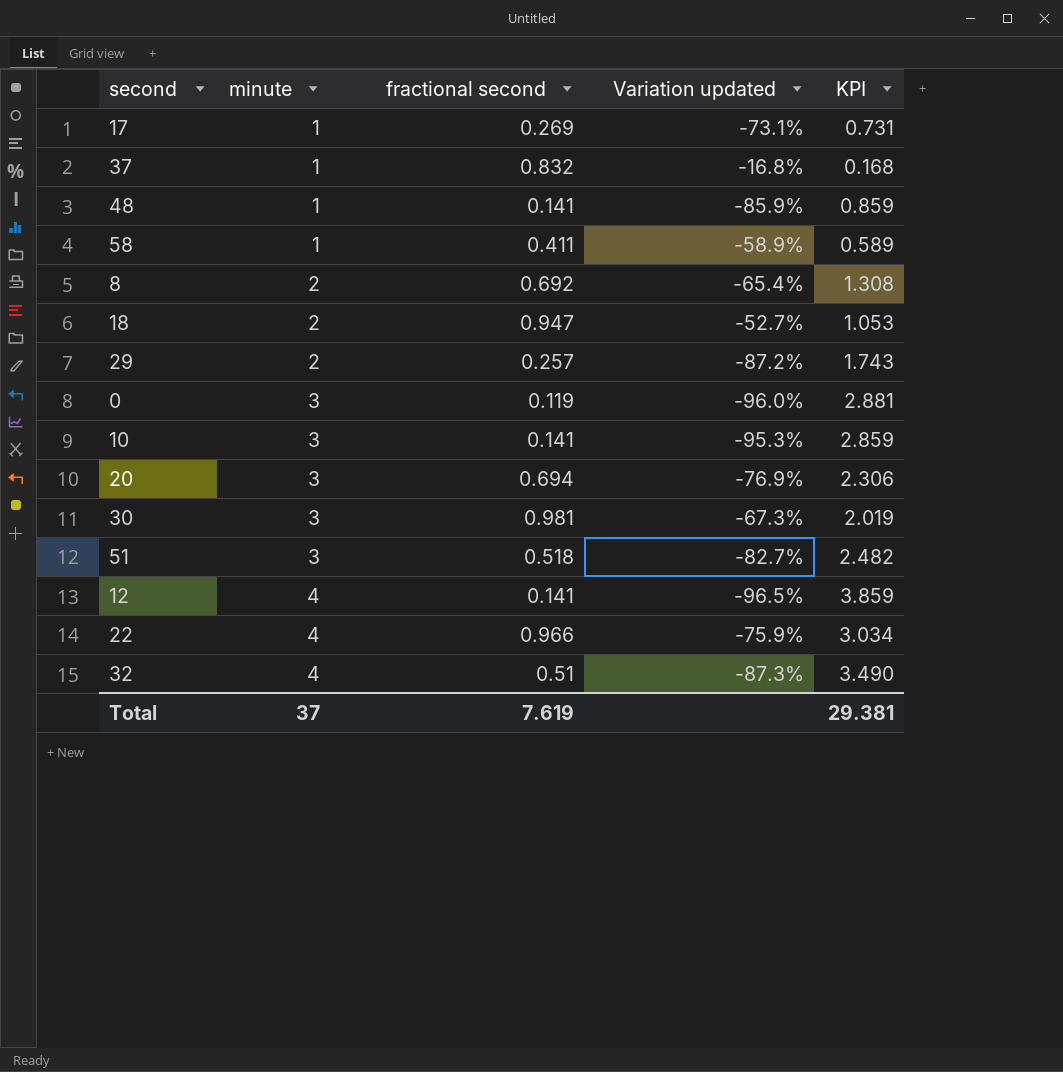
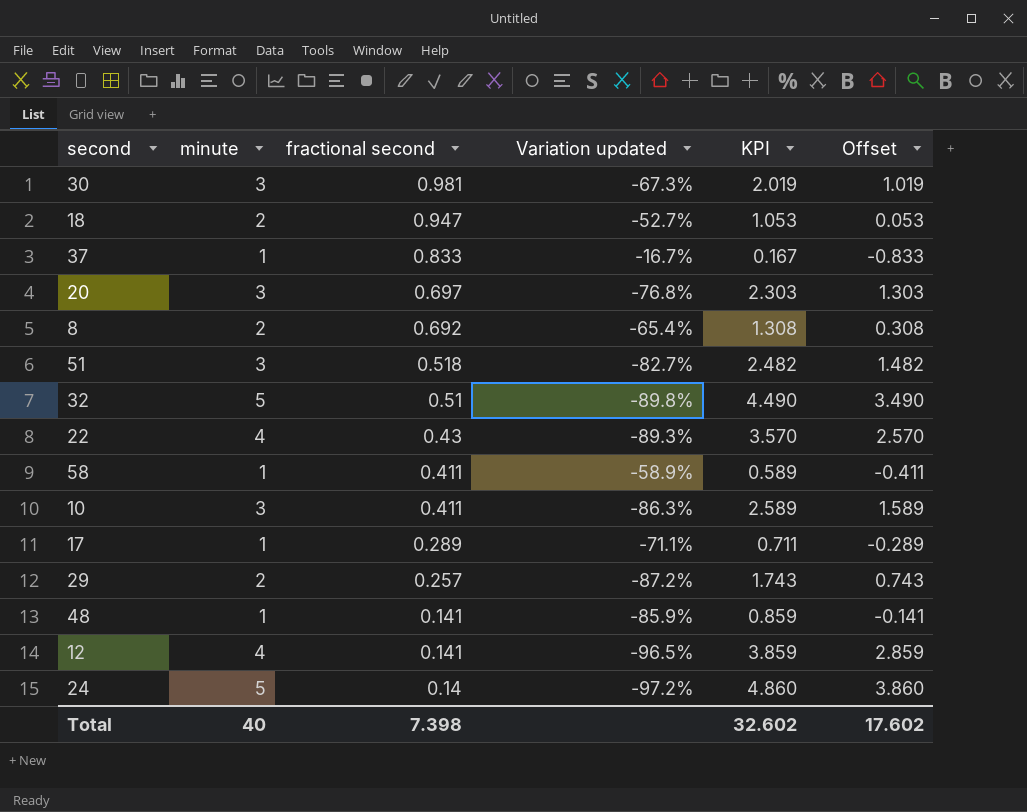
row order: minute ascending -> fractional second descending
column Offset | formula: none -> [KPI] - 1
row 0: 3 | 0.119 | -96.0% | 2.881 -> none
37 | fractional second: 0.832 -> 0.833
37 | Variation updated: -16.8% -> -16.7%
37 | KPI: 0.168 -> 0.167
20 | fractional second: 0.694 -> 0.697
20 | Variation updated: -76.9% -> -76.8%
20 | KPI: 2.306 -> 2.303
32 | minute: 4 -> 5
32 | Variation updated: -87.3% -> -89.8%
32 | KPI: 3.490 -> 4.490
22 | fractional second: 0.966 -> 0.43
22 | Variation updated: -75.9% -> -89.3%
22 | KPI: 3.034 -> 3.570
10 | fractional second: 0.141 -> 0.411
10 | Variation updated: -95.3% -> -86.3%
10 | KPI: 2.859 -> 2.589
17 | fractional second: 0.269 -> 0.289
17 | Variation updated: -73.1% -> -71.1%
17 | KPI: 0.731 -> 0.711
row 24: none -> 5 | 0.14 | -97.2% | 4.860 | 3.860
Total | minute: 37 -> 40
Total | fractional second: 7.619 -> 7.398
Total | KPI: 29.381 -> 32.602

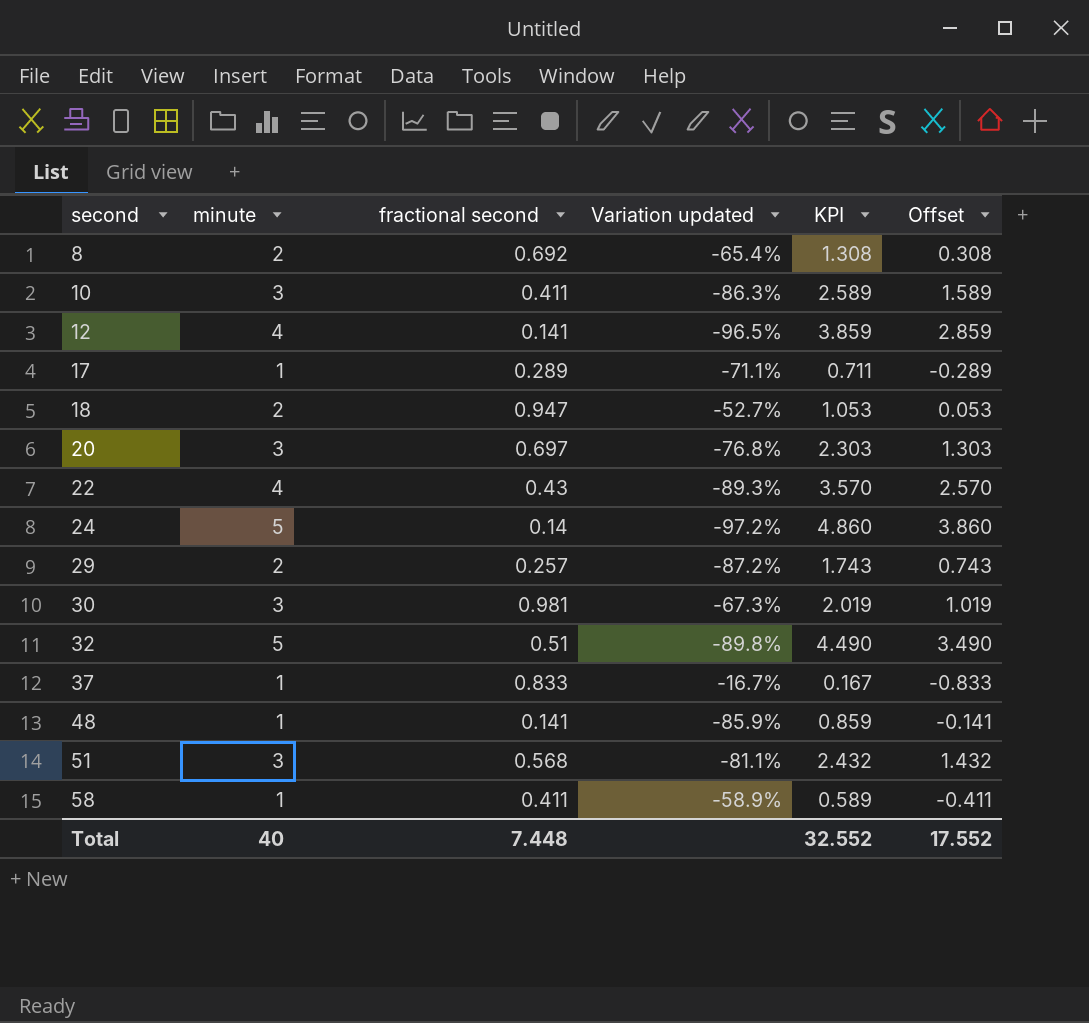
row order: fractional second descending -> second ascending
51 | fractional second: 0.518 -> 0.568
51 | Variation updated: -82.7% -> -81.1%
51 | KPI: 2.482 -> 2.432
51 | Offset: 1.482 -> 1.432
Total | fractional second: 7.398 -> 7.448
Total | KPI: 32.602 -> 32.552
Total | Offset: 17.602 -> 17.552

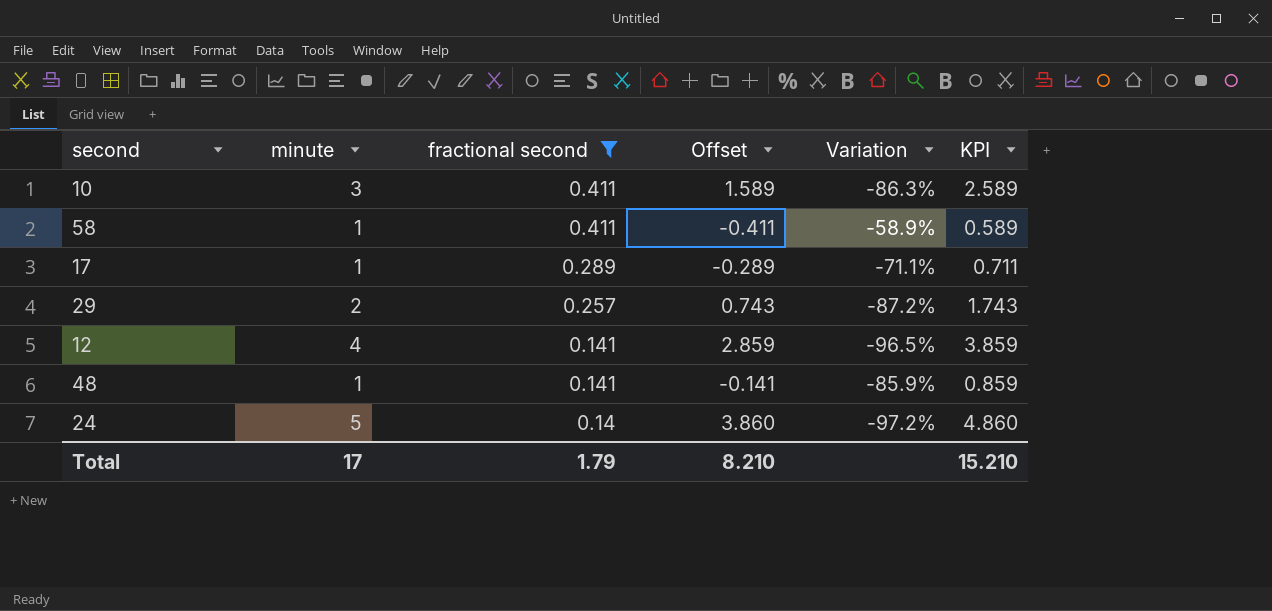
filter: none -> fractional second <= 0.411
row order: second ascending -> fractional second descending
column Offset | position: 6 -> 4
column name: Variation updated -> Variation
Total | minute: 40 -> 17
Total | fractional second: 7.448 -> 1.79
Total | Offset: 17.552 -> 8.210
Total | KPI: 32.552 -> 15.210

